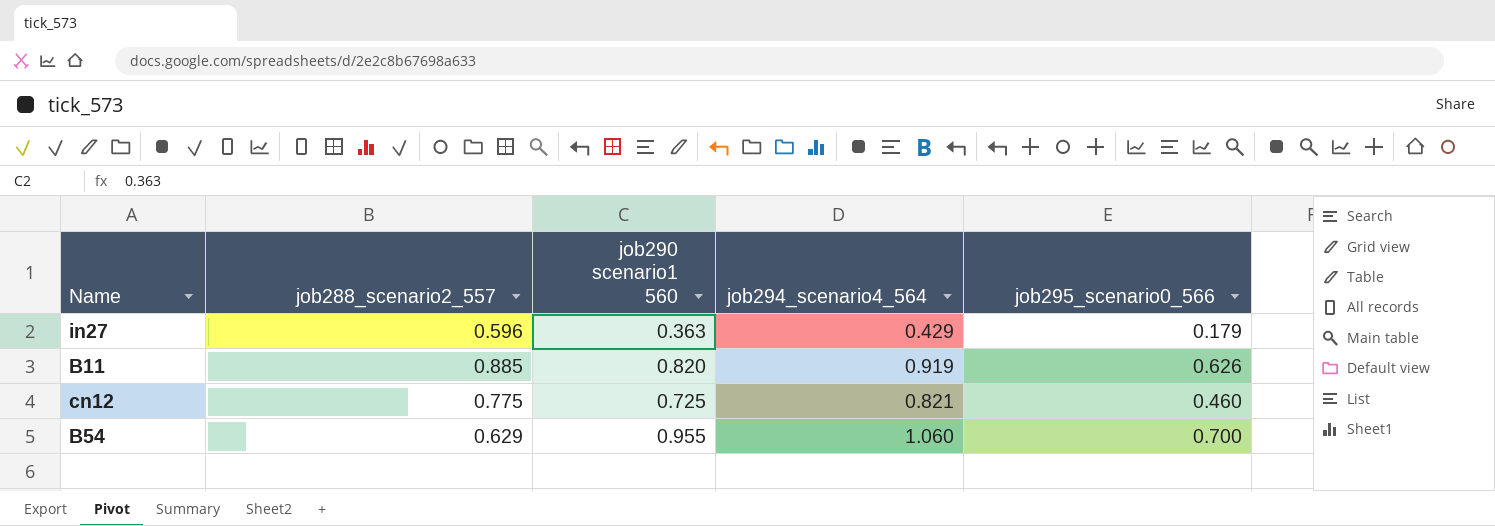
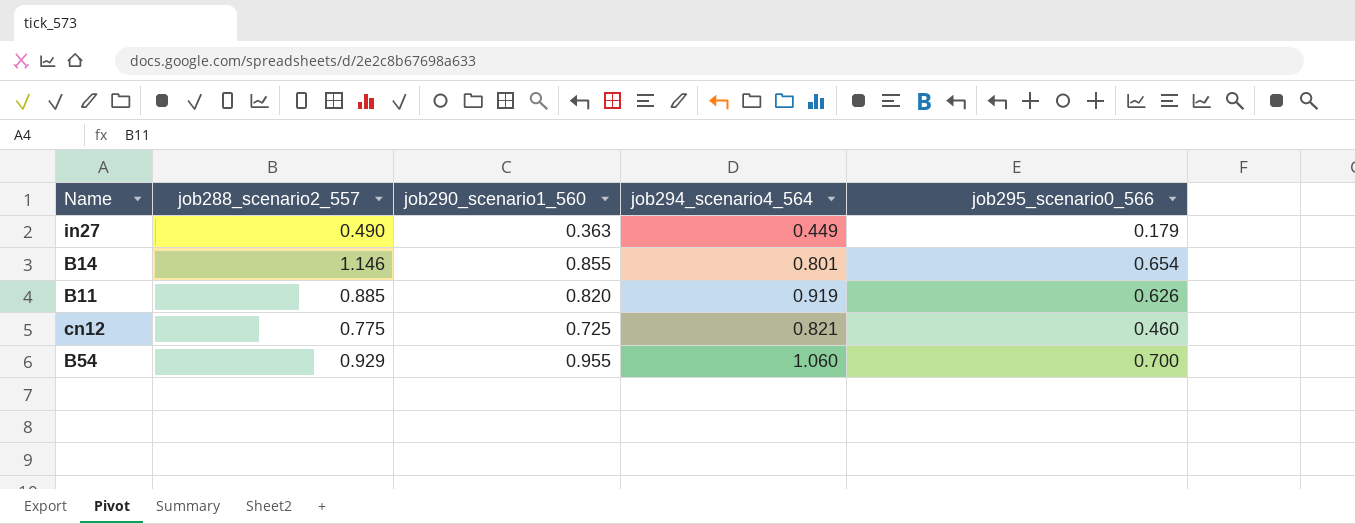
column name: job290 scenario1 560 -> job290_scenario1_560
in27 | job288_scenario2_557: 0.596 -> 0.490
in27 | job294_scenario4_564: 0.429 -> 0.449
row B14: none -> 1.146 | 0.855 | 0.801 | 0.654
B54 | job288_scenario2_557: 0.629 -> 0.929

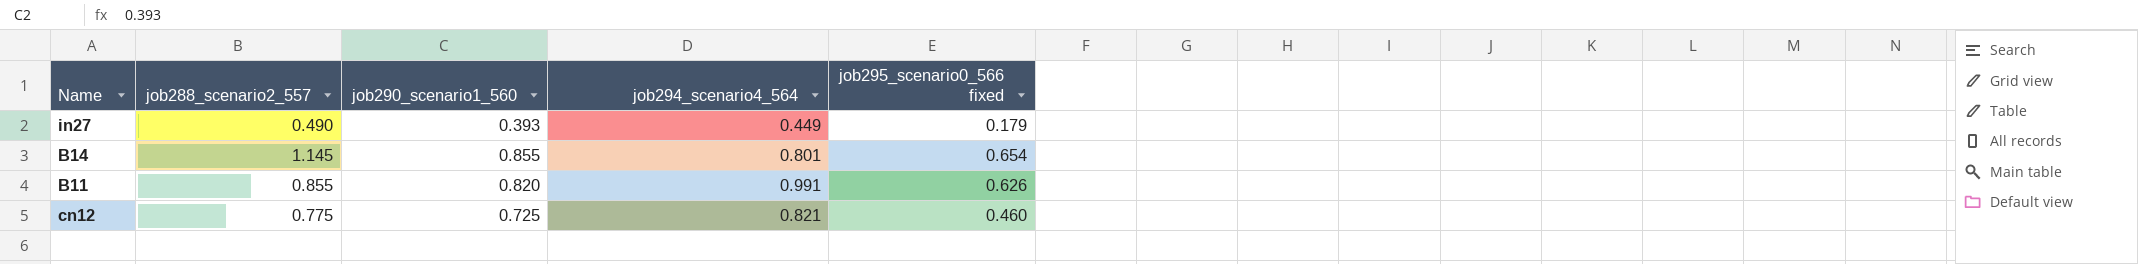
column name: job295_scenario0_566 -> job295_scenario0_566 fixed
row B54: 0.929 | 0.955 | 1.060 | 0.700 -> none
in27 | job290_scenario1_560: 0.363 -> 0.393
B14 | job288_scenario2_557: 1.146 -> 1.145
B11 | job288_scenario2_557: 0.885 -> 0.855
B11 | job294_scenario4_564: 0.919 -> 0.991

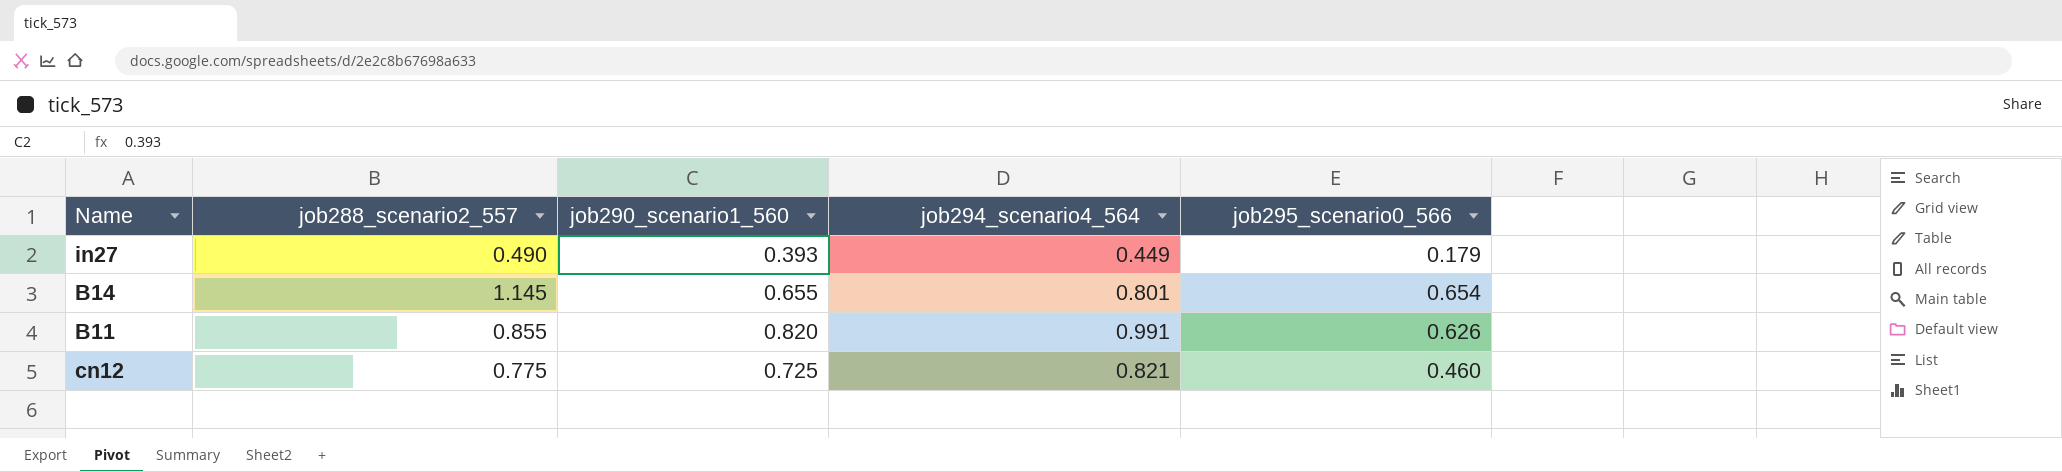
column name: job295_scenario0_566 fixed -> job295_scenario0_566
B14 | job290_scenario1_560: 0.855 -> 0.655

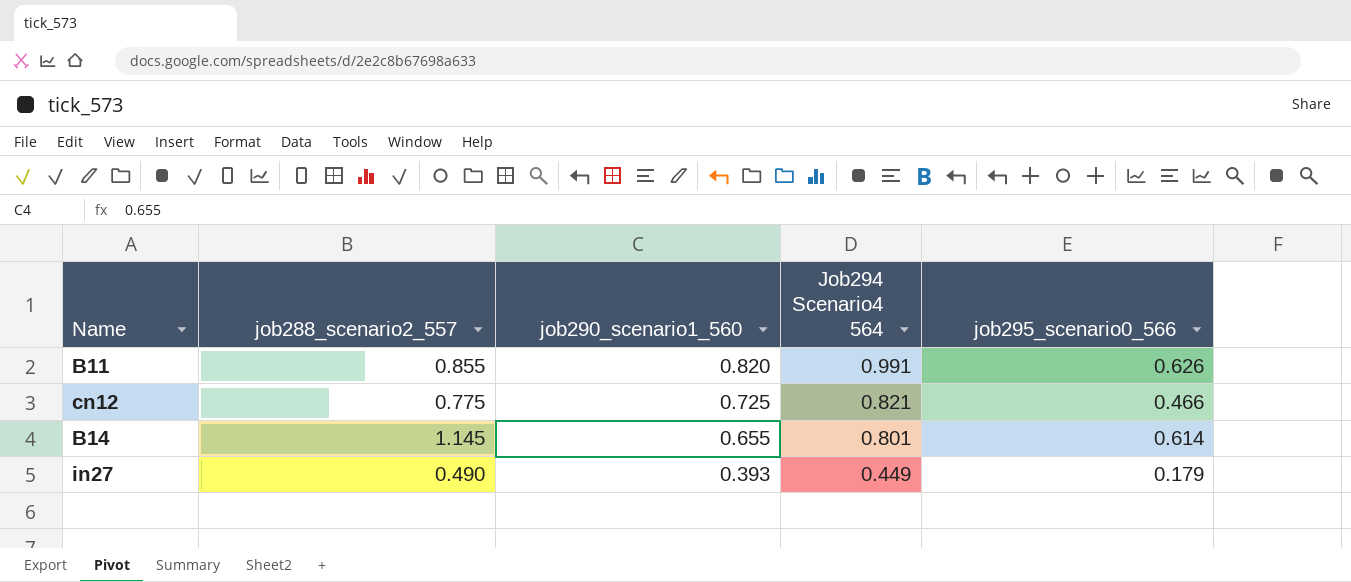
row order: none -> job290_scenario1_560 descending
column name: job294_scenario4_564 -> Job294 Scenario4 564
cn12 | job295_scenario0_566: 0.460 -> 0.466
B14 | job295_scenario0_566: 0.654 -> 0.614

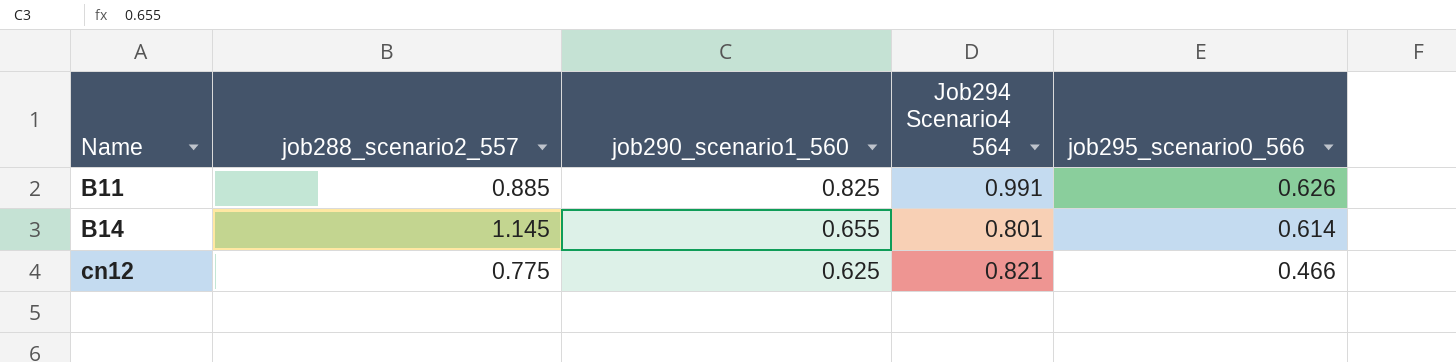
row order: job290_scenario1_560 descending -> Name ascending
row in27: 0.490 | 0.393 | 0.449 | 0.179 -> none
B11 | job288_scenario2_557: 0.855 -> 0.885
B11 | job290_scenario1_560: 0.820 -> 0.825
cn12 | job290_scenario1_560: 0.725 -> 0.625

